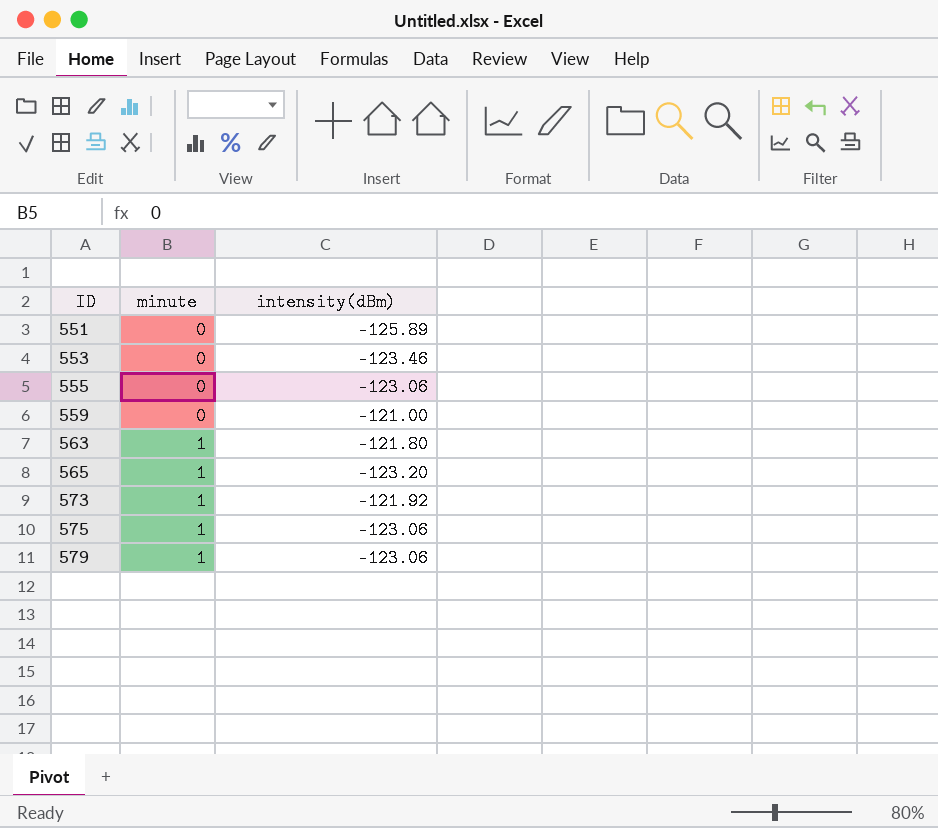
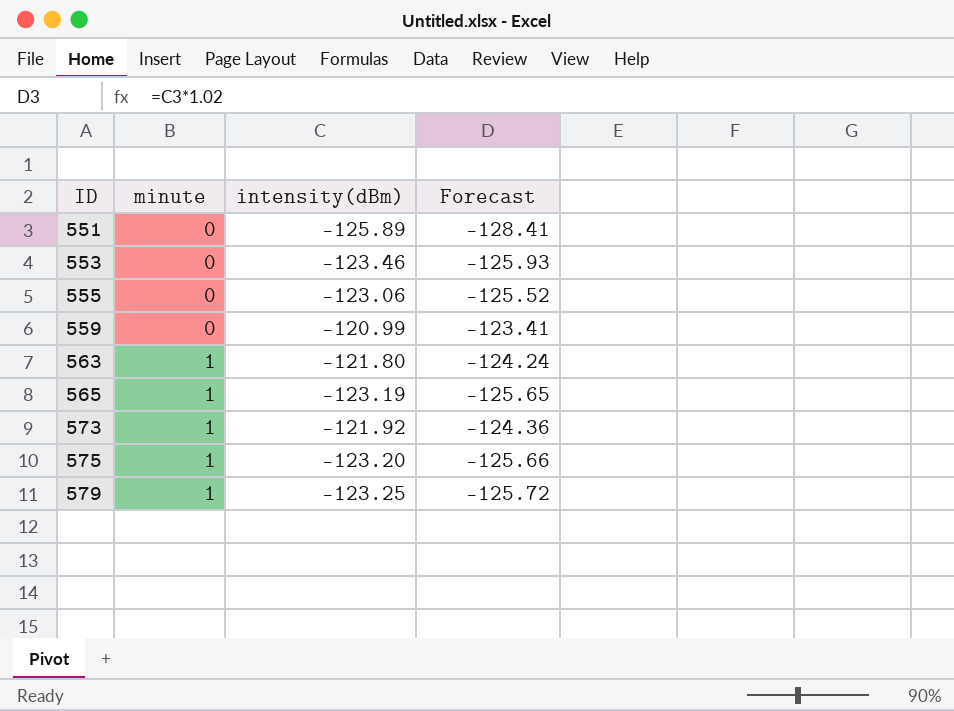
column Forecast | formula: none -> [intensity(dBm)] * 1.02
559 | intensity(dBm): -121.00 -> -120.99
565 | intensity(dBm): -123.20 -> -123.19
575 | intensity(dBm): -123.06 -> -123.20
579 | intensity(dBm): -123.06 -> -123.25

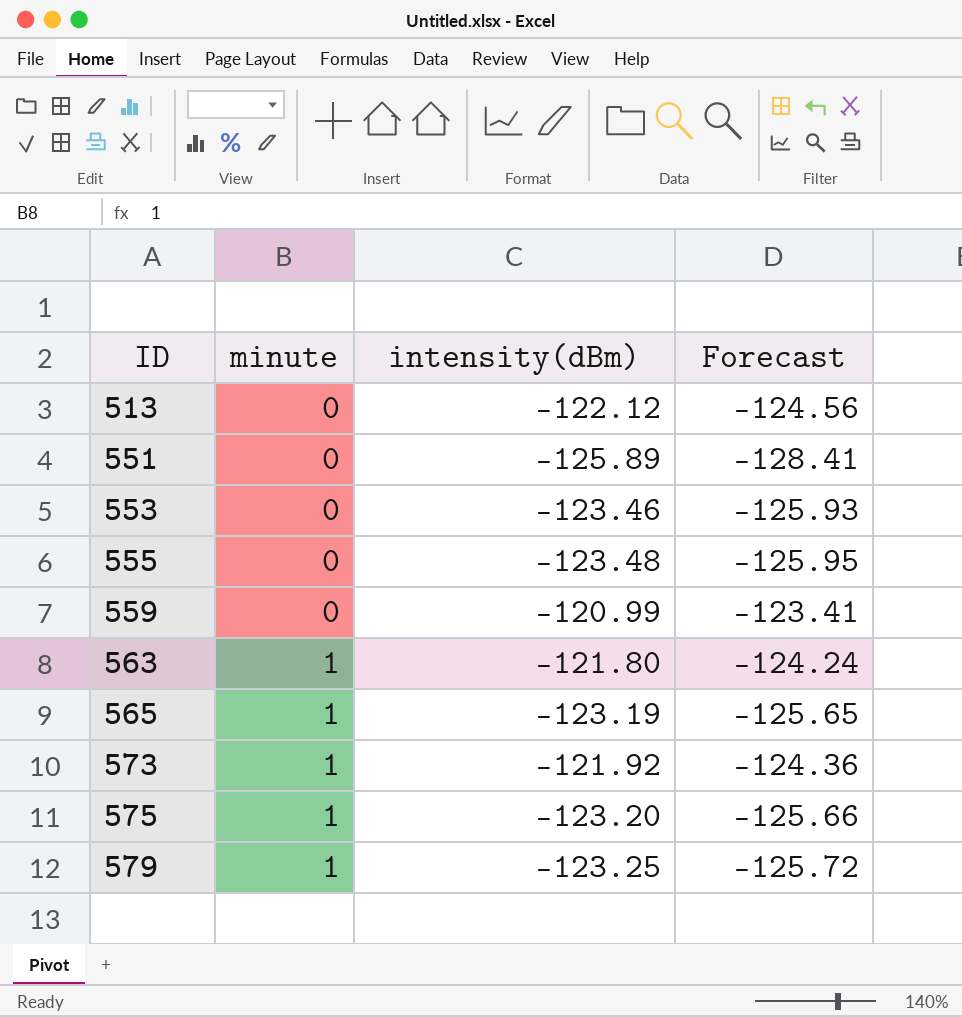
row 513: none -> 0 | -122.12 | -124.56
555 | intensity(dBm): -123.06 -> -123.48
555 | Forecast: -125.52 -> -125.95

